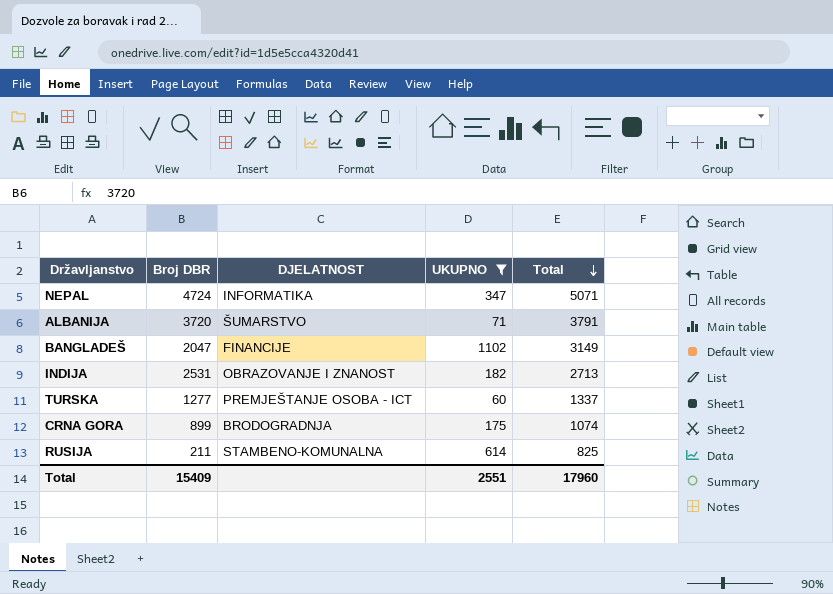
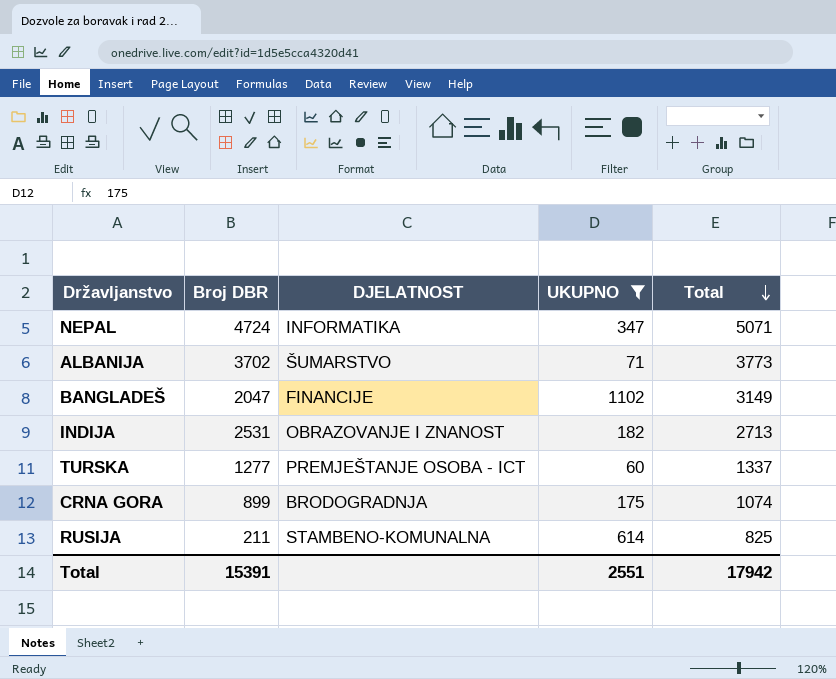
ALBANIJA | Broj DBR: 3720 -> 3702
ALBANIJA | Total: 3791 -> 3773
Total | Broj DBR: 15409 -> 15391
Total | Total: 17960 -> 17942

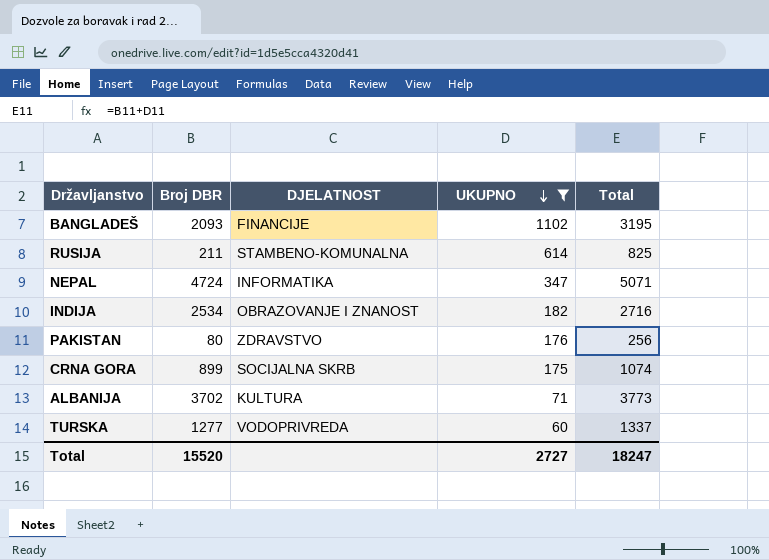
row order: Total descending -> UKUPNO descending
BANGLADEŠ | Broj DBR: 2047 -> 2093
BANGLADEŠ | Total: 3149 -> 3195
INDIJA | Broj DBR: 2531 -> 2534
INDIJA | Total: 2713 -> 2716
row PAKISTAN: none -> 80 | ZDRAVSTVO | 176 | 256
CRNA GORA | DJELATNOST: BRODOGRADNJA -> SOCIJALNA SKRB
ALBANIJA | DJELATNOST: ŠUMARSTVO -> KULTURA
TURSKA | DJELATNOST: PREMJEŠTANJE OSOBA - ICT -> VODOPRIVREDA
Total | Broj DBR: 15391 -> 15520
Total | UKUPNO: 2551 -> 2727
Total | Total: 17942 -> 18247

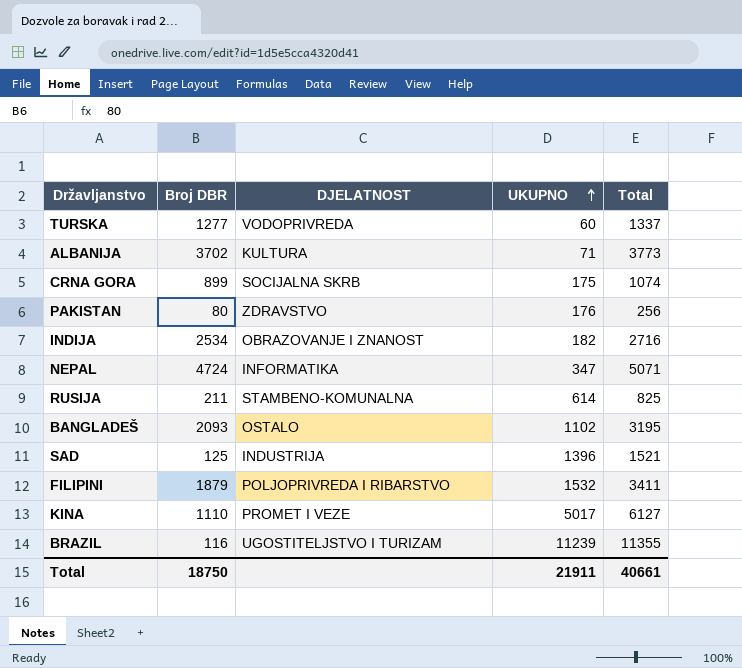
filter: UKUPNO <= 1102 -> none
row order: UKUPNO descending -> UKUPNO ascending
BANGLADEŠ | DJELATNOST: FINANCIJE -> OSTALO
Total | Broj DBR: 15520 -> 18750
Total | UKUPNO: 2727 -> 21911
Total | Total: 18247 -> 40661

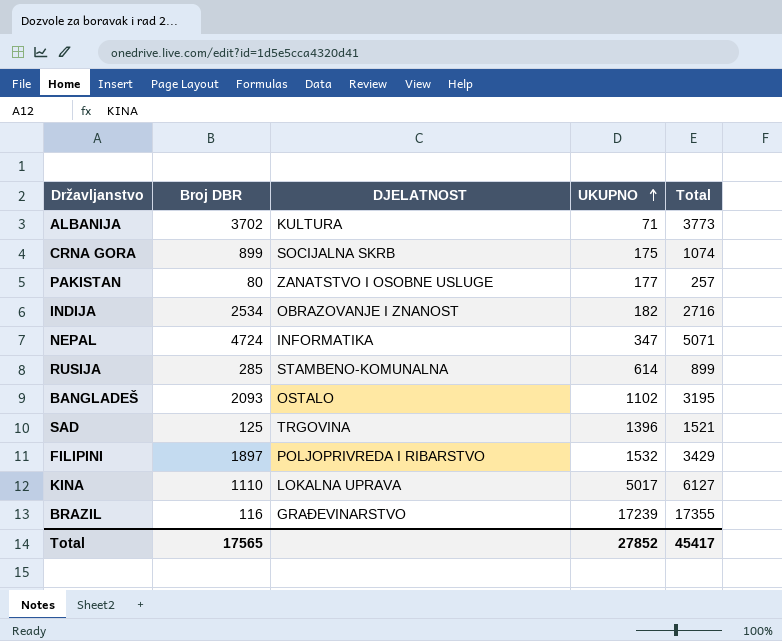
row TURSKA: 1277 | VODOPRIVREDA | 60 | 1337 -> none
PAKISTAN | DJELATNOST: ZDRAVSTVO -> ZANATSTVO I OSOBNE USLUGE
PAKISTAN | UKUPNO: 176 -> 177
PAKISTAN | Total: 256 -> 257
RUSIJA | Broj DBR: 211 -> 285
RUSIJA | Total: 825 -> 899
SAD | DJELATNOST: INDUSTRIJA -> TRGOVINA
FILIPINI | Broj DBR: 1879 -> 1897
FILIPINI | Total: 3411 -> 3429
KINA | DJELATNOST: PROMET I VEZE -> LOKALNA UPRAVA
BRAZIL | DJELATNOST: UGOSTITELJSTVO I TURIZAM -> GRAĐEVINARSTVO
BRAZIL | UKUPNO: 11239 -> 17239
BRAZIL | Total: 11355 -> 17355
Total | Broj DBR: 18750 -> 17565
Total | UKUPNO: 21911 -> 27852
Total | Total: 40661 -> 45417

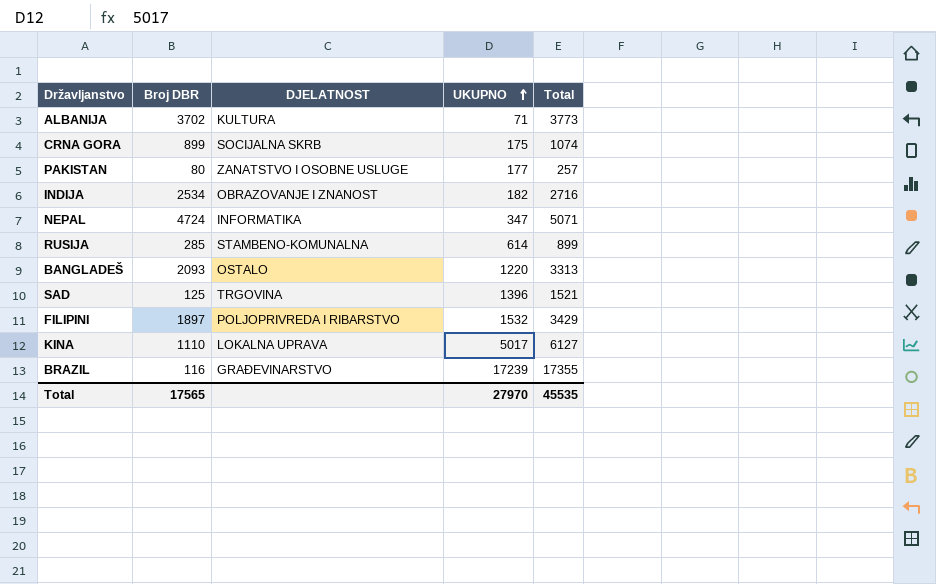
BANGLADEŠ | UKUPNO: 1102 -> 1220
BANGLADEŠ | Total: 3195 -> 3313
Total | UKUPNO: 27852 -> 27970
Total | Total: 45417 -> 45535

